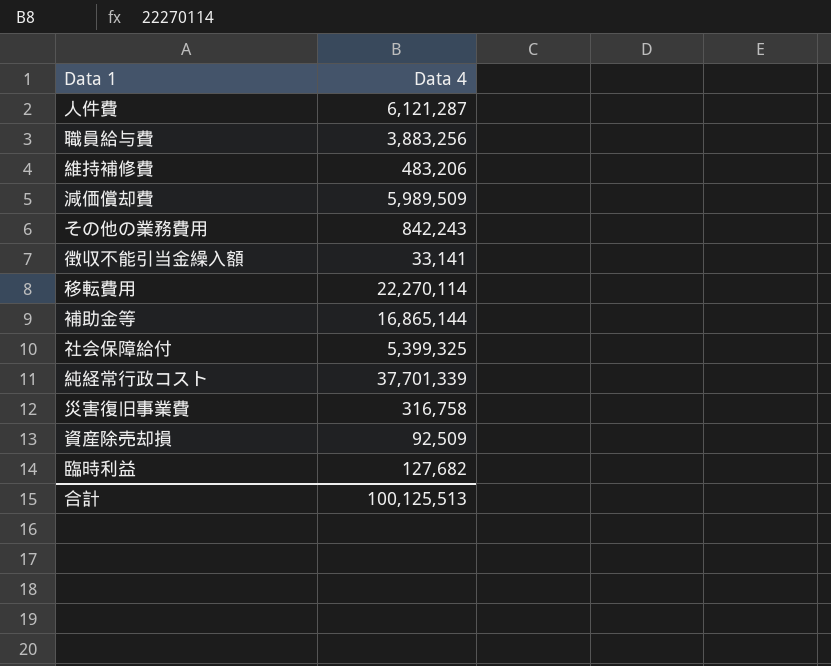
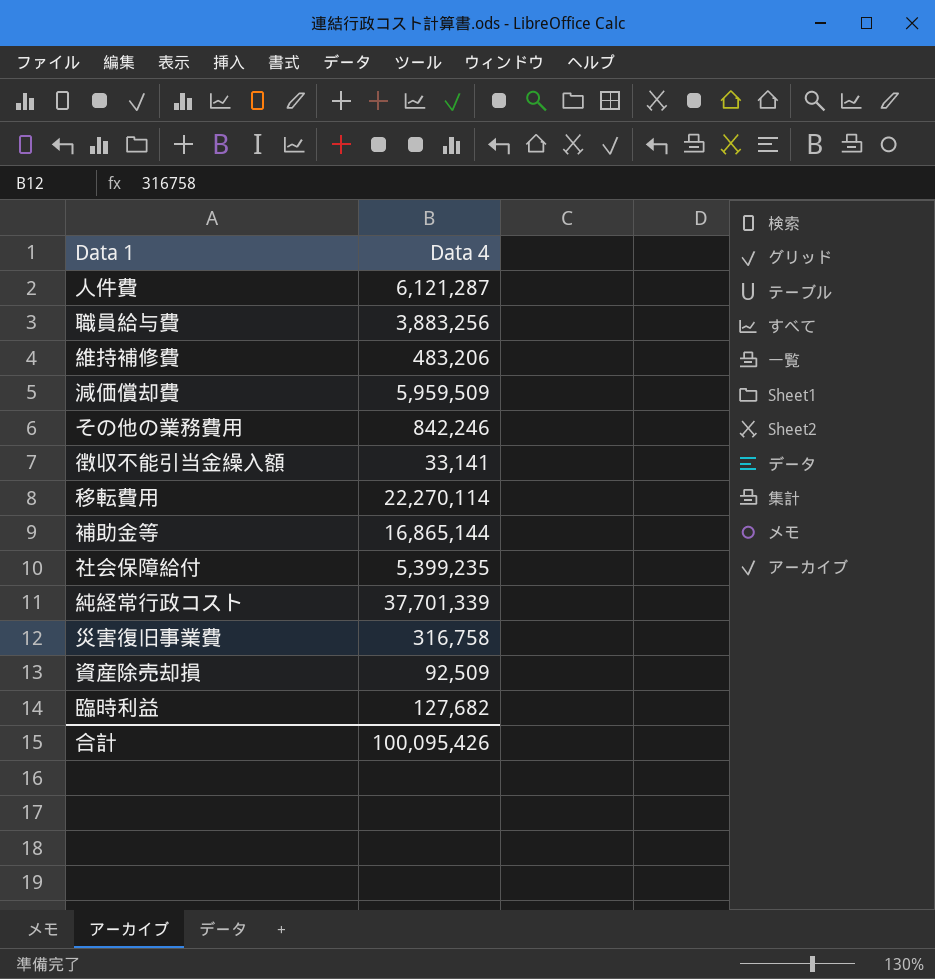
減価償却費 | Data 4: 5,989,509 -> 5,959,509
その他の業務費用 | Data 4: 842,243 -> 842,246
社会保障給付 | Data 4: 5,399,325 -> 5,399,235
合計 | Data 4: 100,125,513 -> 100,095,426

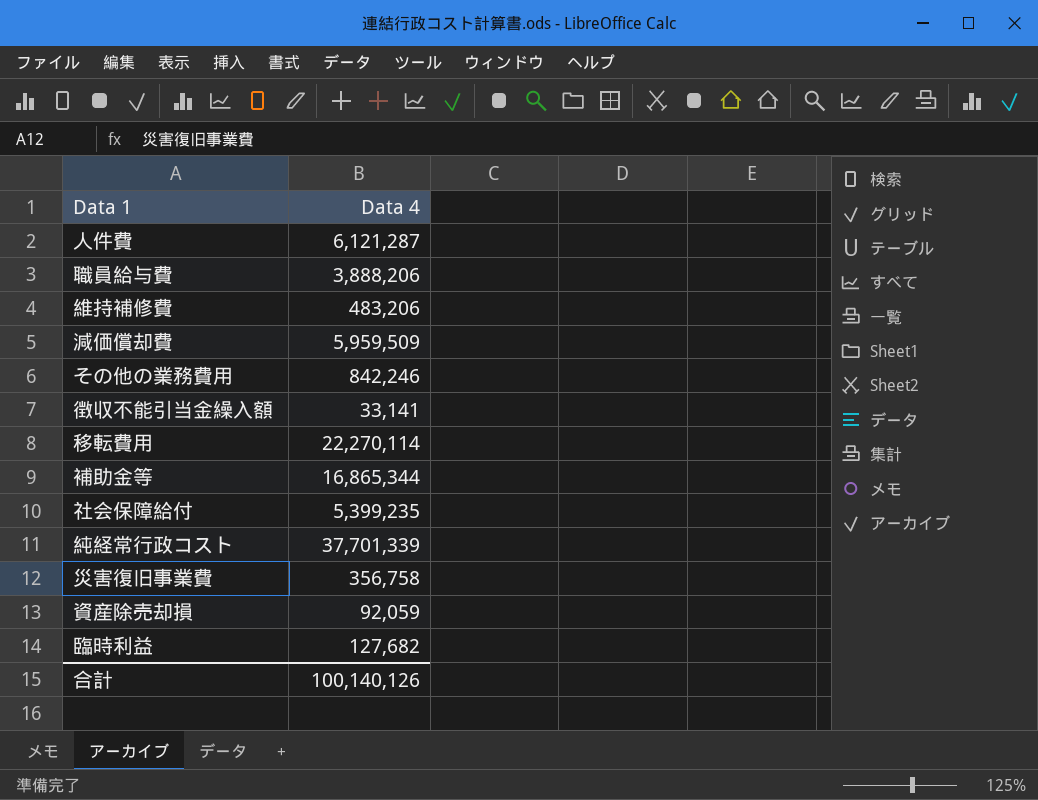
職員給与費 | Data 4: 3,883,256 -> 3,888,206
補助金等 | Data 4: 16,865,144 -> 16,865,344
災害復旧事業費 | Data 4: 316,758 -> 356,758
資産除売却損 | Data 4: 92,509 -> 92,059
合計 | Data 4: 100,095,426 -> 100,140,126

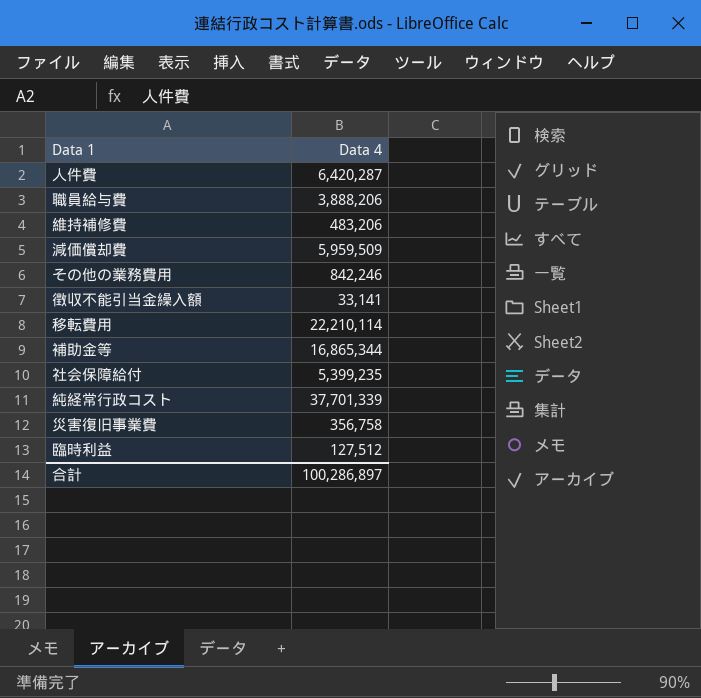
row 資産除売却損: 92,059 -> none
人件費 | Data 4: 6,121,287 -> 6,420,287
移転費用 | Data 4: 22,270,114 -> 22,210,114
臨時利益 | Data 4: 127,682 -> 127,512
合計 | Data 4: 100,140,126 -> 100,286,897

